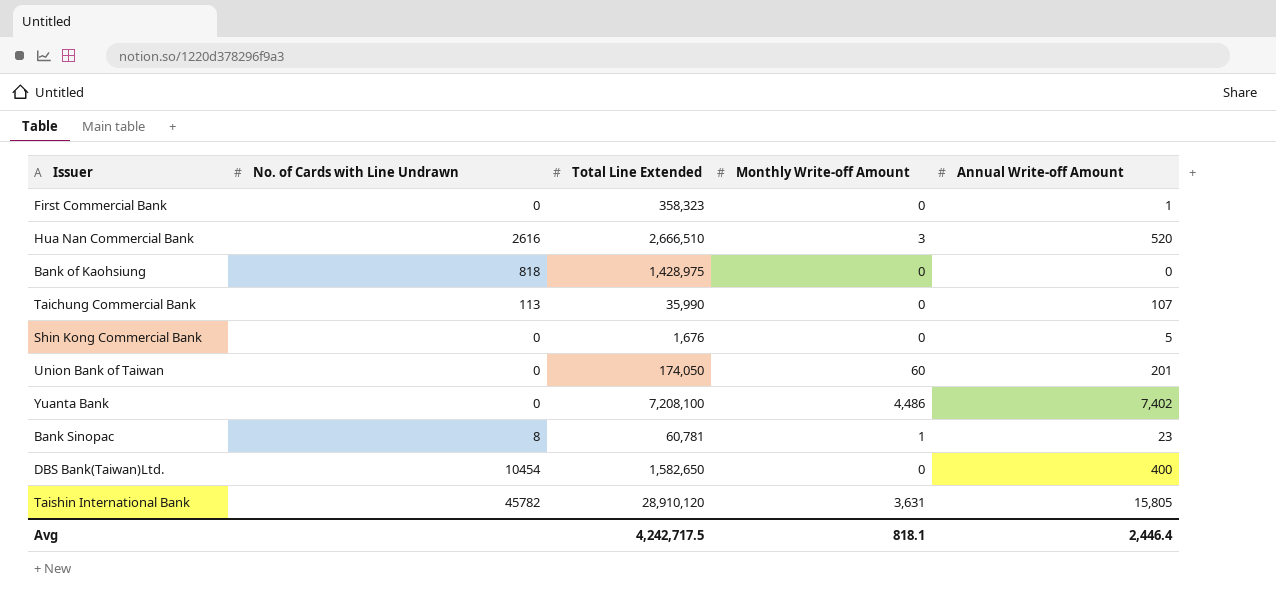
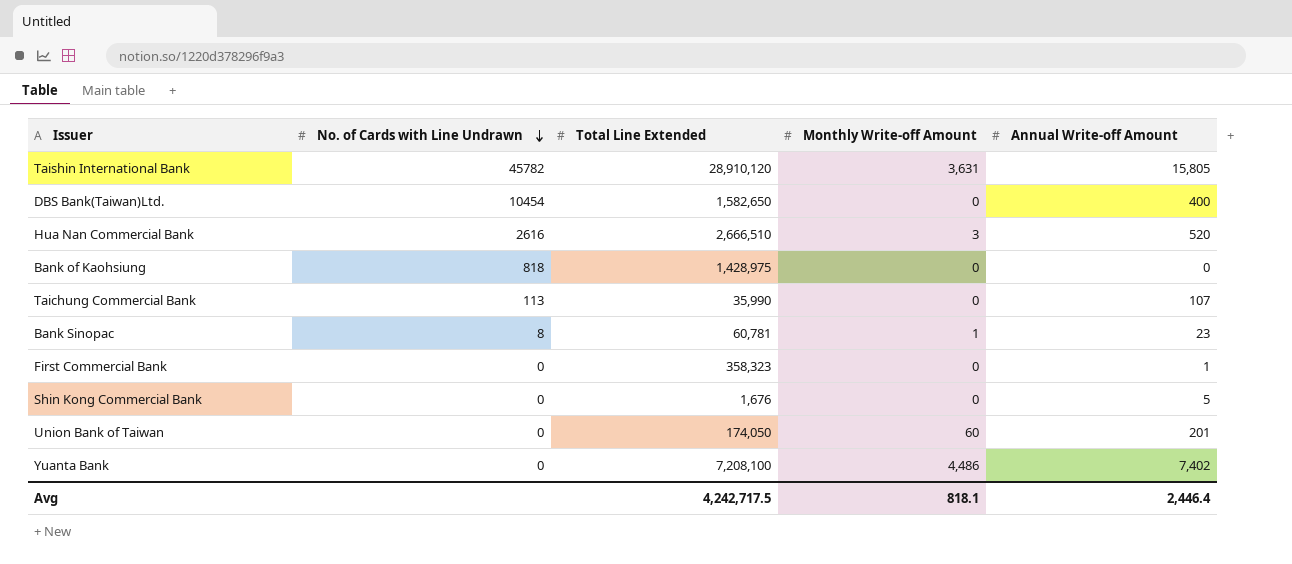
row order: none -> No. of Cards with Line Undrawn descending

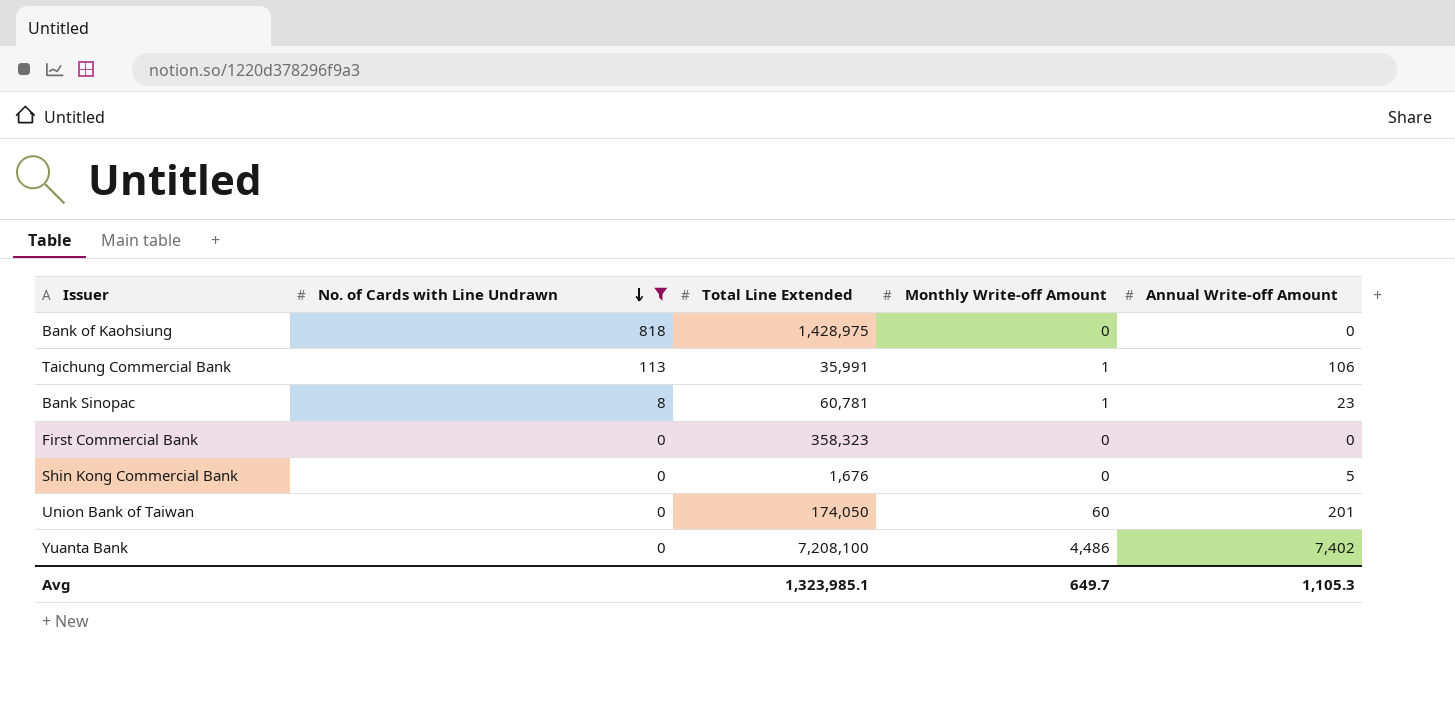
filter: none -> No. of Cards with Line Undrawn <= 818
Taichung Commercial Bank | Total Line Extended: 35,990 -> 35,991
Taichung Commercial Bank | Monthly Write-off Amount: 0 -> 1
Taichung Commercial Bank | Annual Write-off Amount: 107 -> 106
First Commercial Bank | Annual Write-off Amount: 1 -> 0
Avg | Total Line Extended: 4,242,717.5 -> 1,323,985.1
Avg | Monthly Write-off Amount: 818.1 -> 649.7
Avg | Annual Write-off Amount: 2,446.4 -> 1,105.3

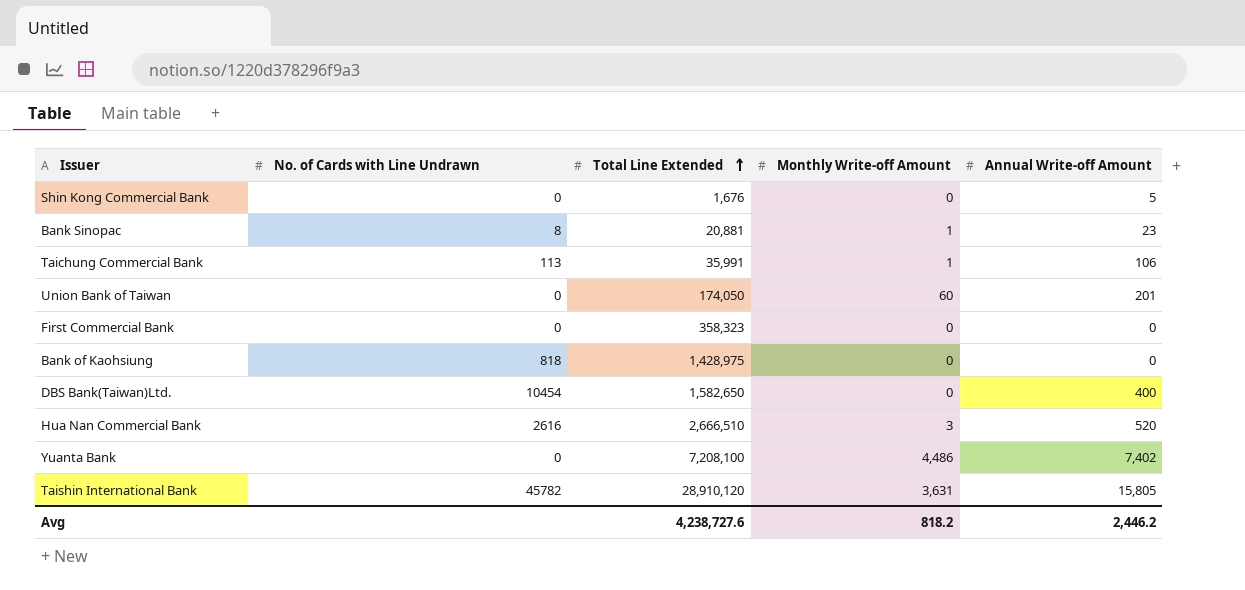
filter: No. of Cards with Line Undrawn <= 818 -> none
row order: No. of Cards with Line Undrawn descending -> Total Line Extended ascending
Bank Sinopac | Total Line Extended: 60,781 -> 20,881
Avg | Total Line Extended: 1,323,985.1 -> 4,238,727.6
Avg | Monthly Write-off Amount: 649.7 -> 818.2
Avg | Annual Write-off Amount: 1,105.3 -> 2,446.2

